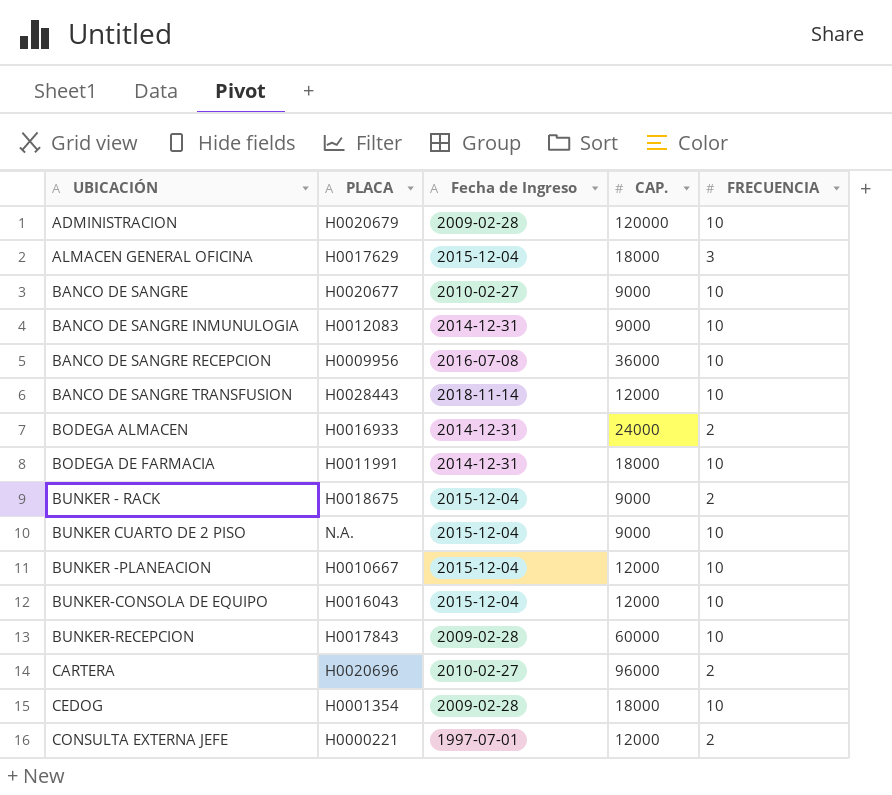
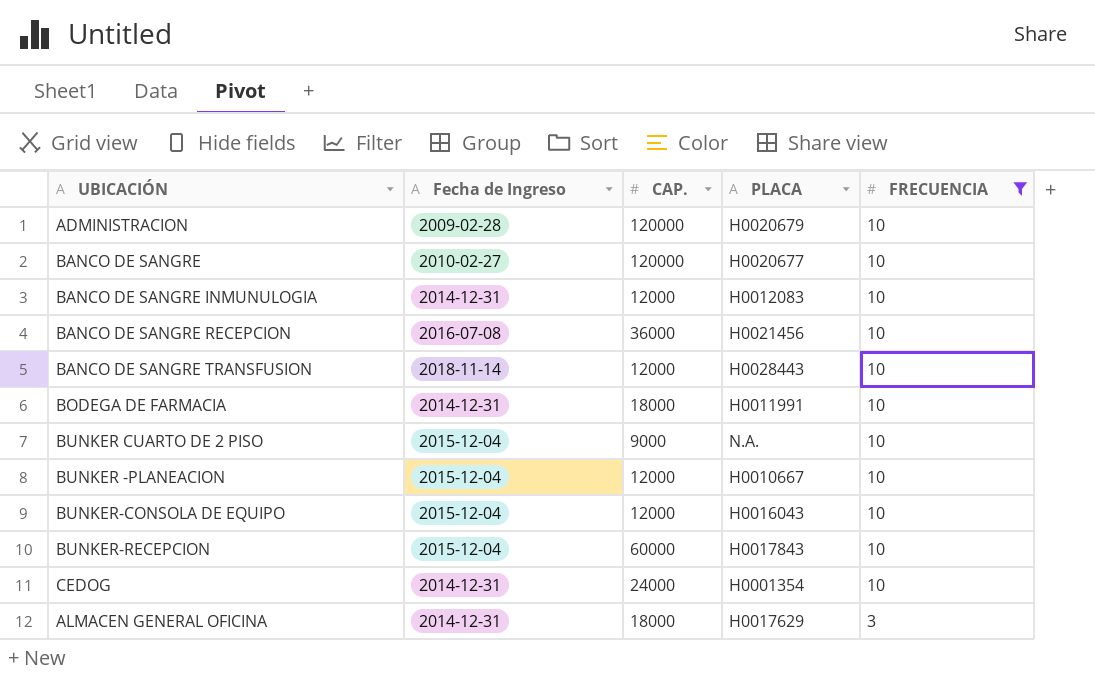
filter: none -> FRECUENCIA != 2
row order: none -> FRECUENCIA descending
column PLACA | position: 2 -> 4
BANCO DE SANGRE | CAP.: 9000 -> 120000
BANCO DE SANGRE INMUNULOGIA | CAP.: 9000 -> 12000
BANCO DE SANGRE RECEPCION | PLACA: H0009956 -> H0021456
BUNKER-RECEPCION | Fecha de Ingreso: 2009-02-28 -> 2015-12-04
CEDOG | Fecha de Ingreso: 2009-02-28 -> 2014-12-31
CEDOG | CAP.: 18000 -> 24000
ALMACEN GENERAL OFICINA | Fecha de Ingreso: 2015-12-04 -> 2014-12-31

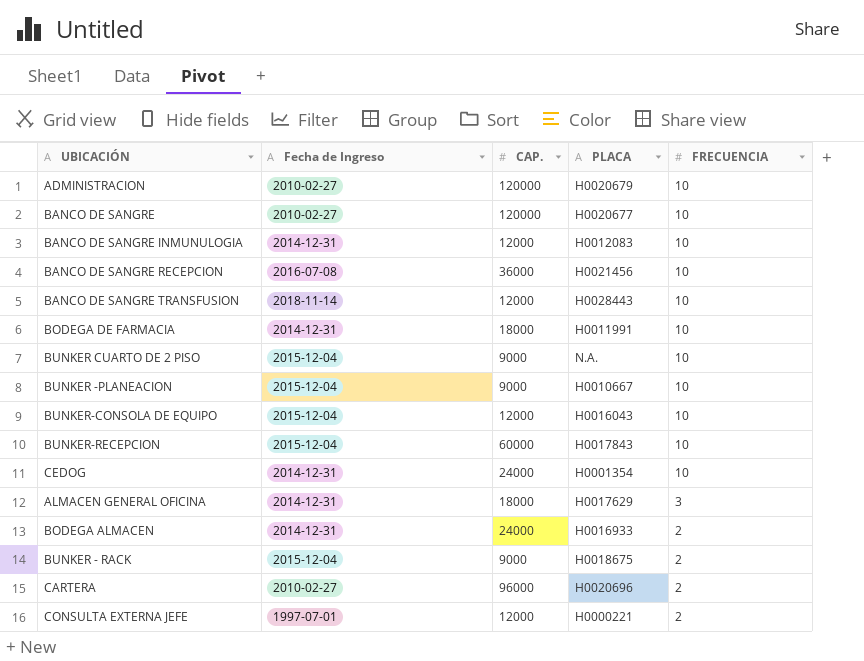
filter: FRECUENCIA != 2 -> none
ADMINISTRACION | Fecha de Ingreso: 2009-02-28 -> 2010-02-27
BUNKER -PLANEACION | CAP.: 12000 -> 9000

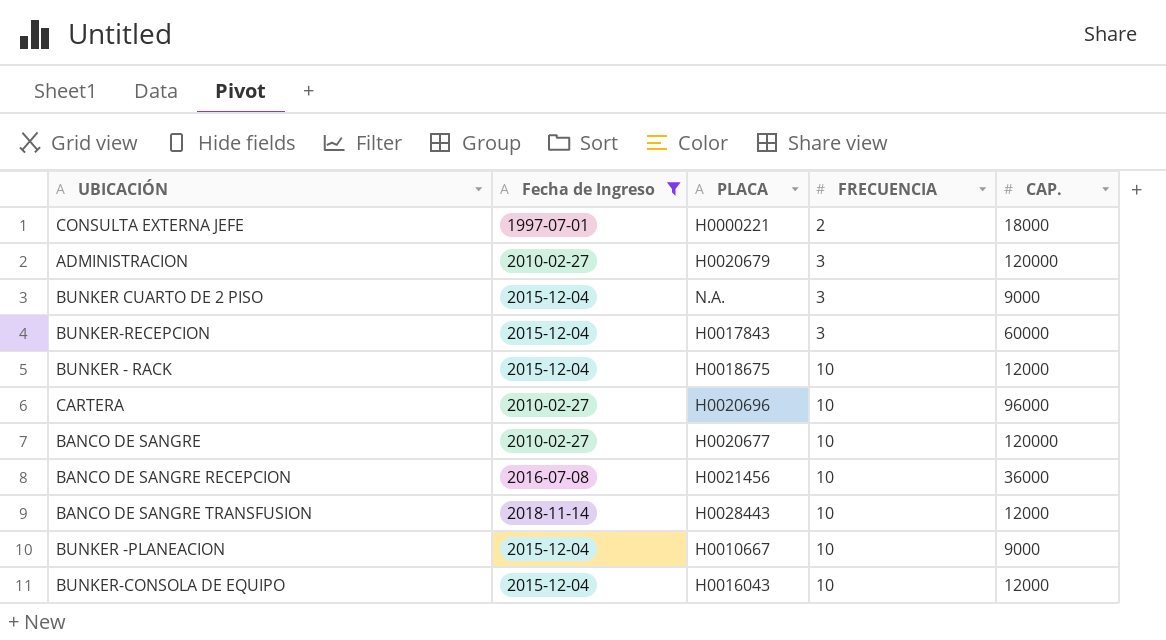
filter: none -> Fecha de Ingreso != 2014-12-31
row order: FRECUENCIA descending -> FRECUENCIA ascending
column CAP. | position: 3 -> 5
CONSULTA EXTERNA JEFE | CAP.: 12000 -> 18000
ADMINISTRACION | FRECUENCIA: 10 -> 3
BUNKER CUARTO DE 2 PISO | FRECUENCIA: 10 -> 3
BUNKER-RECEPCION | FRECUENCIA: 10 -> 3
BUNKER - RACK | FRECUENCIA: 2 -> 10
BUNKER - RACK | CAP.: 9000 -> 12000
CARTERA | FRECUENCIA: 2 -> 10

